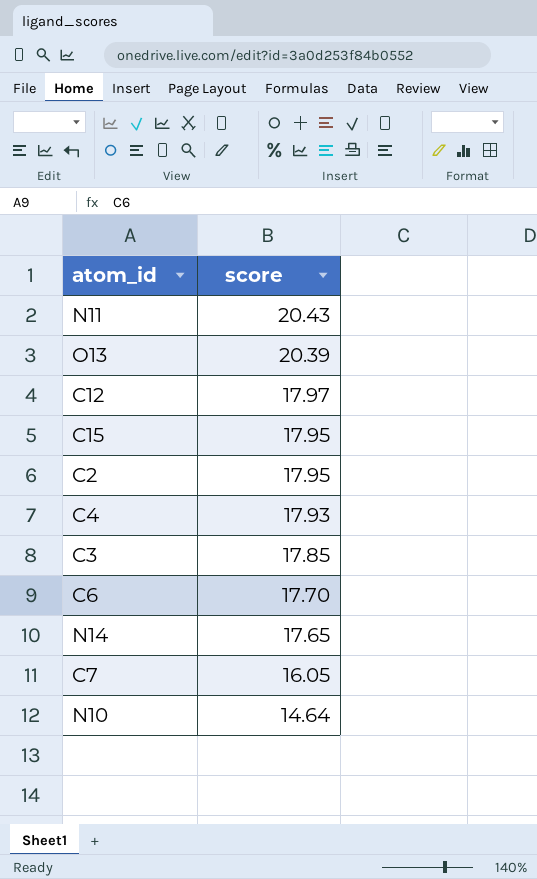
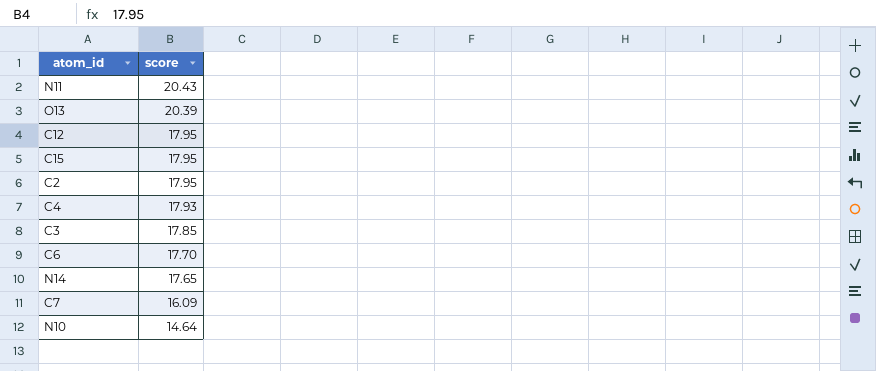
C12 | score: 17.97 -> 17.95
C7 | score: 16.05 -> 16.09

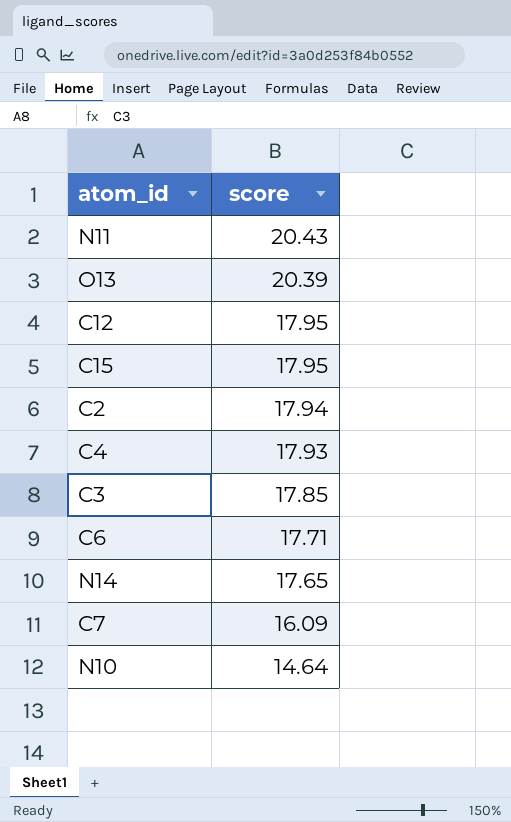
C2 | score: 17.95 -> 17.94
C6 | score: 17.70 -> 17.71

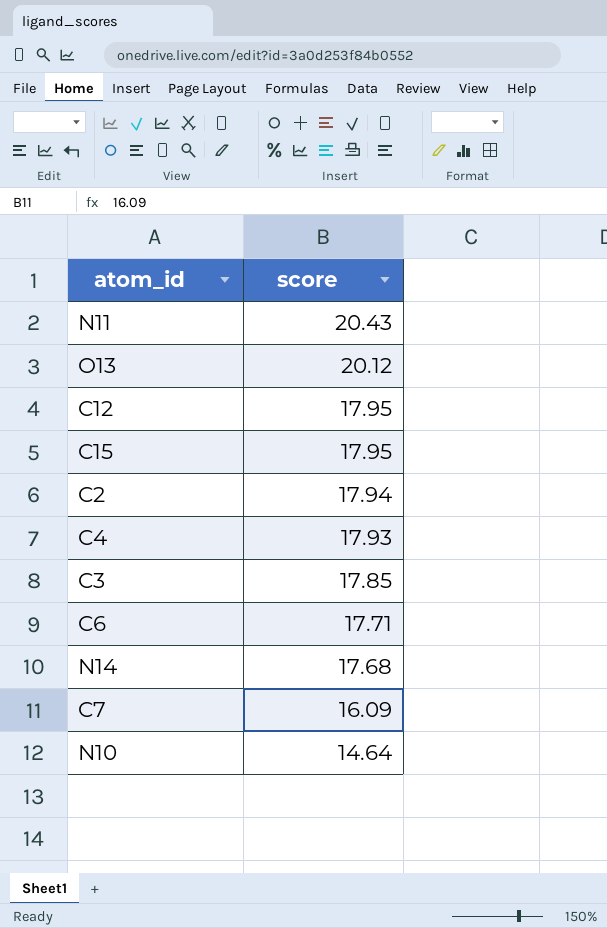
O13 | score: 20.39 -> 20.12
N14 | score: 17.65 -> 17.68

